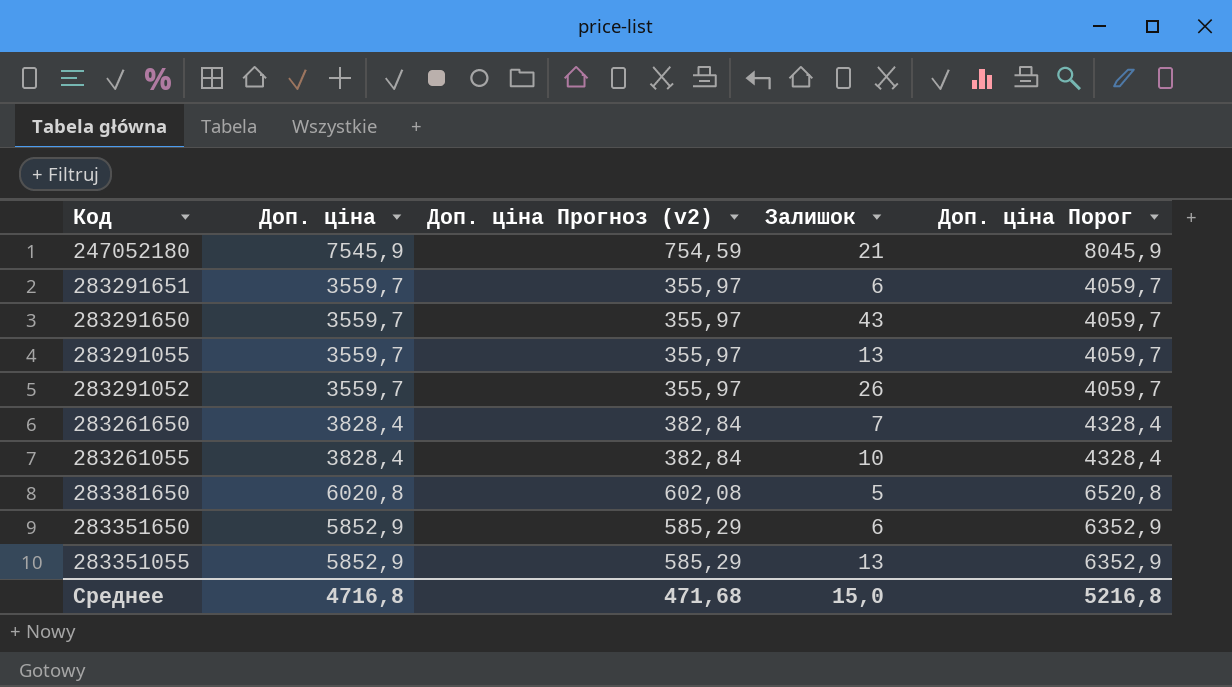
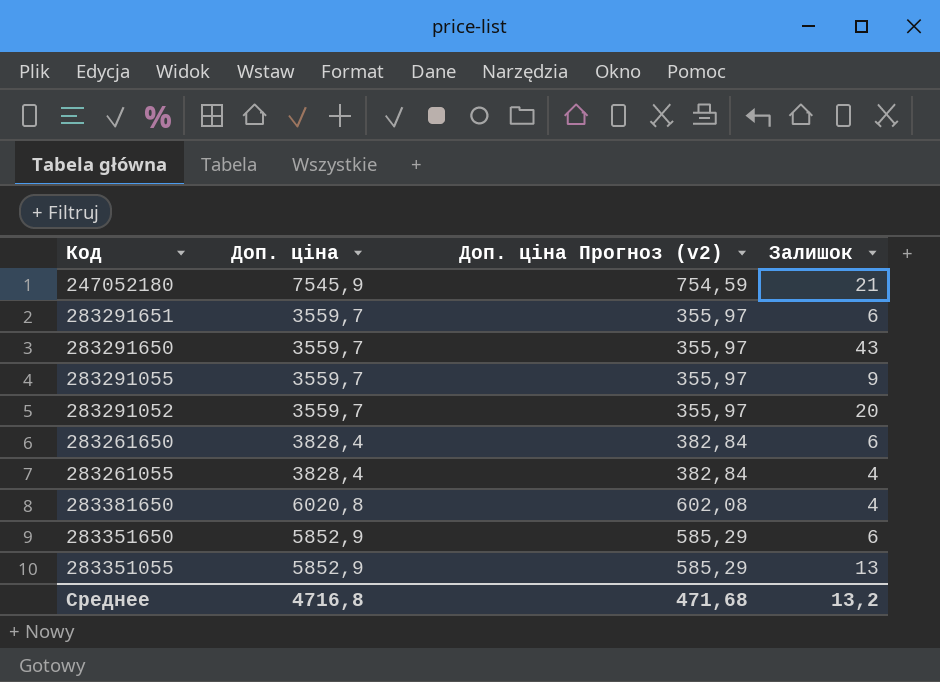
column Доп. ціна Порог | formula: [Доп. ціна] + 500 -> none
283291055 | Залишок: 13 -> 9
283291052 | Залишок: 26 -> 20
283261650 | Залишок: 7 -> 6
283261055 | Залишок: 10 -> 4
283381650 | Залишок: 5 -> 4
Среднее | Залишок: 15,0 -> 13,2

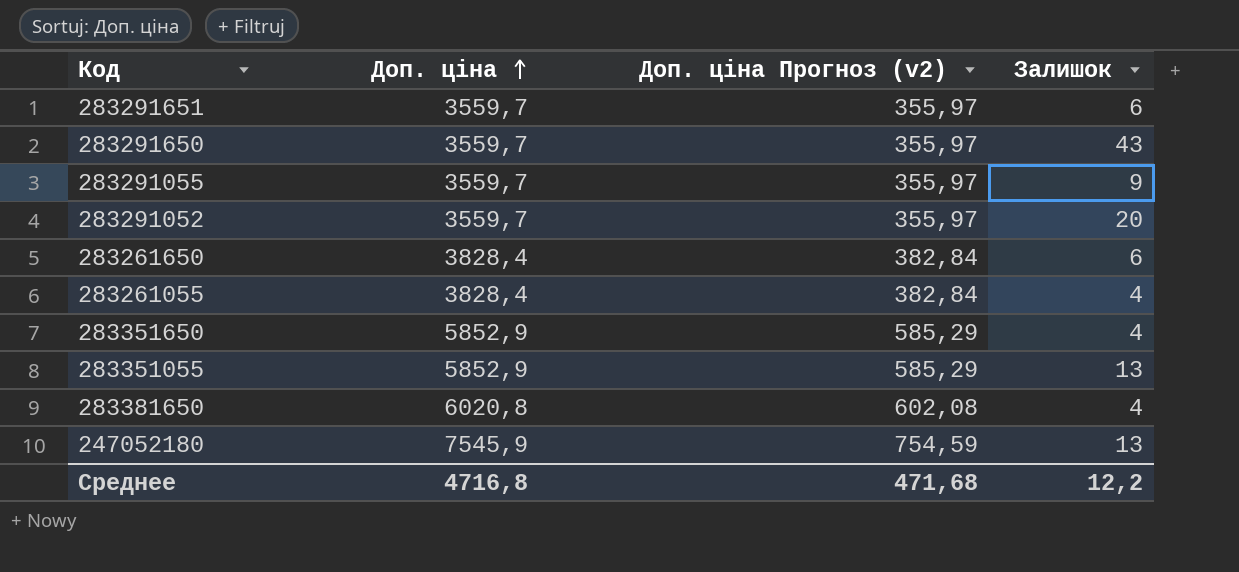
row order: none -> Доп. ціна ascending
283351650 | Залишок: 6 -> 4
247052180 | Залишок: 21 -> 13
Среднее | Залишок: 13,2 -> 12,2

